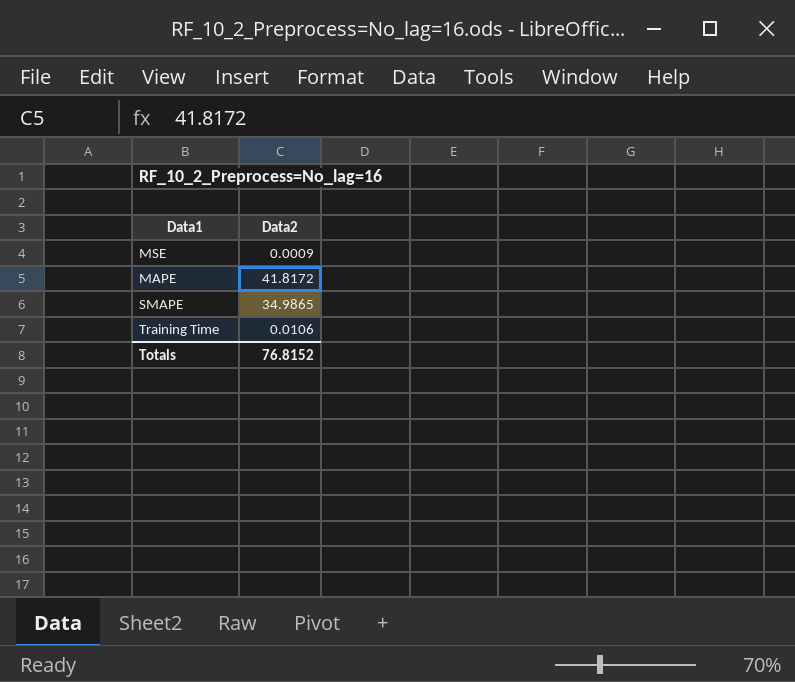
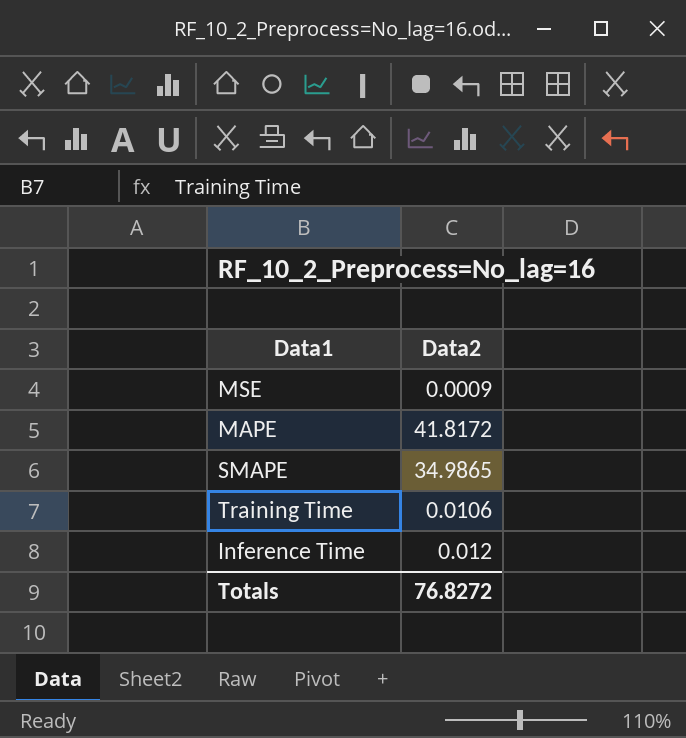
row Inference Time: none -> 0.012
Totals | Data2: 76.8152 -> 76.8272

